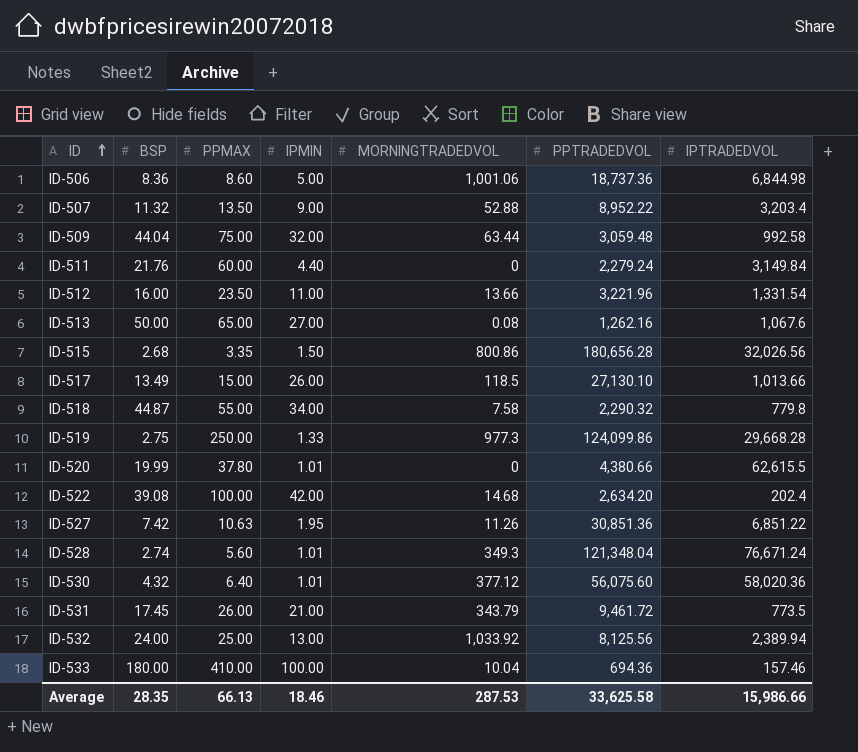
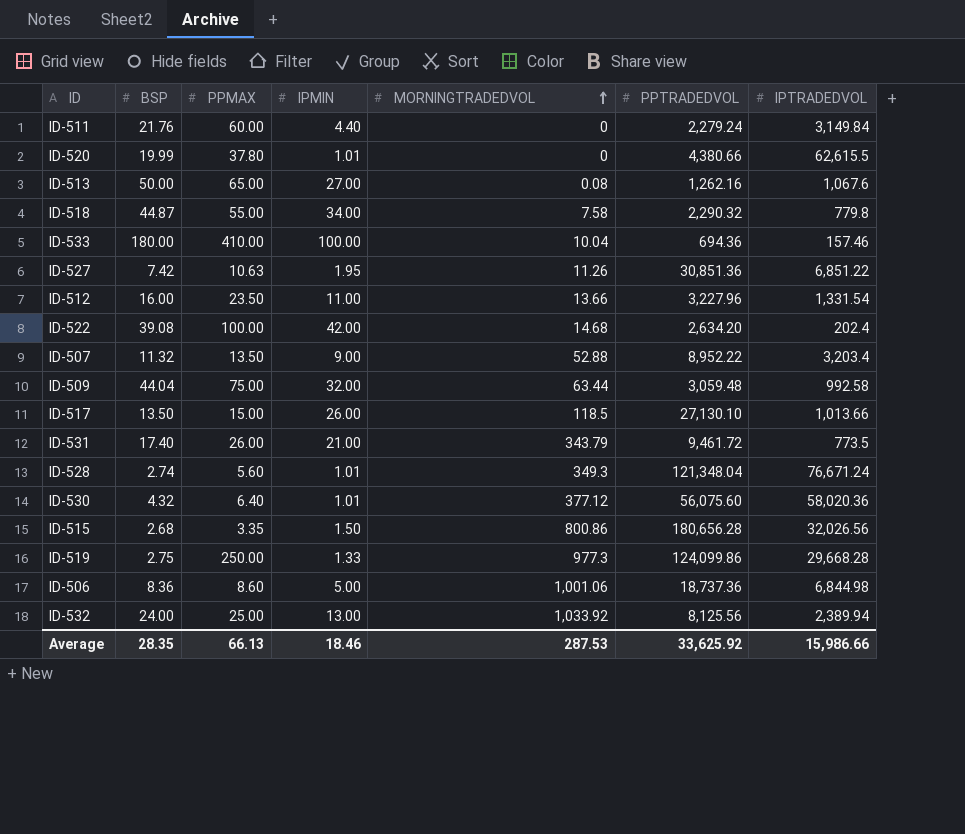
row order: ID ascending -> MORNINGTRADEDVOL ascending
ID-512 | PPTRADEDVOL: 3,221.96 -> 3,227.96
ID-517 | BSP: 13.49 -> 13.50
ID-531 | BSP: 17.45 -> 17.40
Average | PPTRADEDVOL: 33,625.58 -> 33,625.92

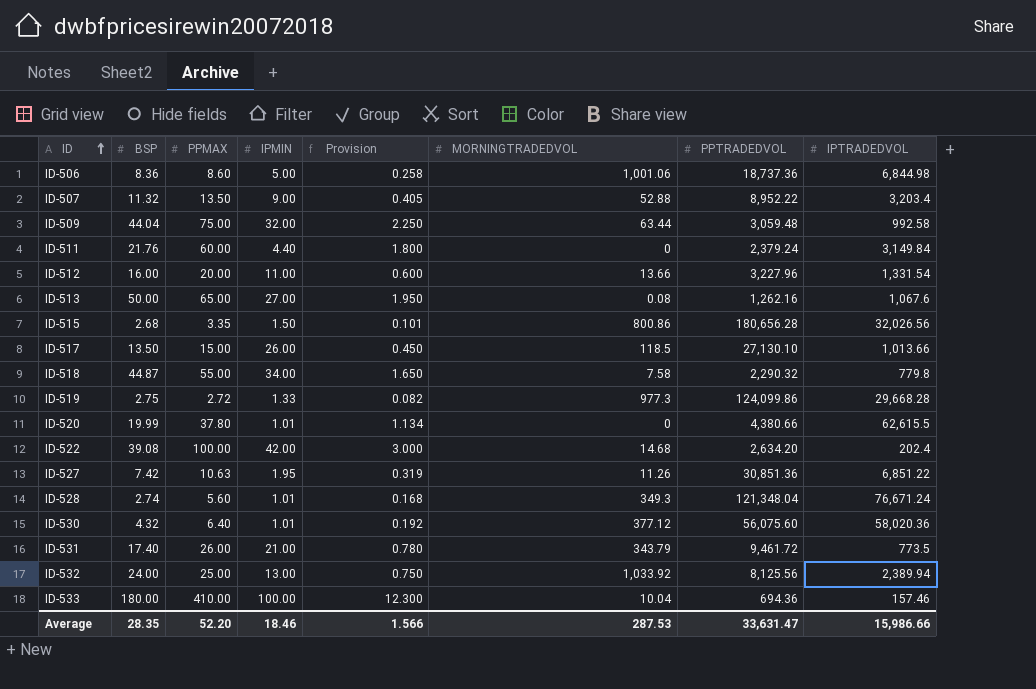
row order: MORNINGTRADEDVOL ascending -> ID ascending
column Provision | formula: none -> [PPMAX] * 0.03
ID-511 | PPTRADEDVOL: 2,279.24 -> 2,379.24
ID-512 | PPMAX: 23.50 -> 20.00
ID-519 | PPMAX: 250.00 -> 2.72
Average | PPMAX: 66.13 -> 52.20
Average | PPTRADEDVOL: 33,625.92 -> 33,631.47

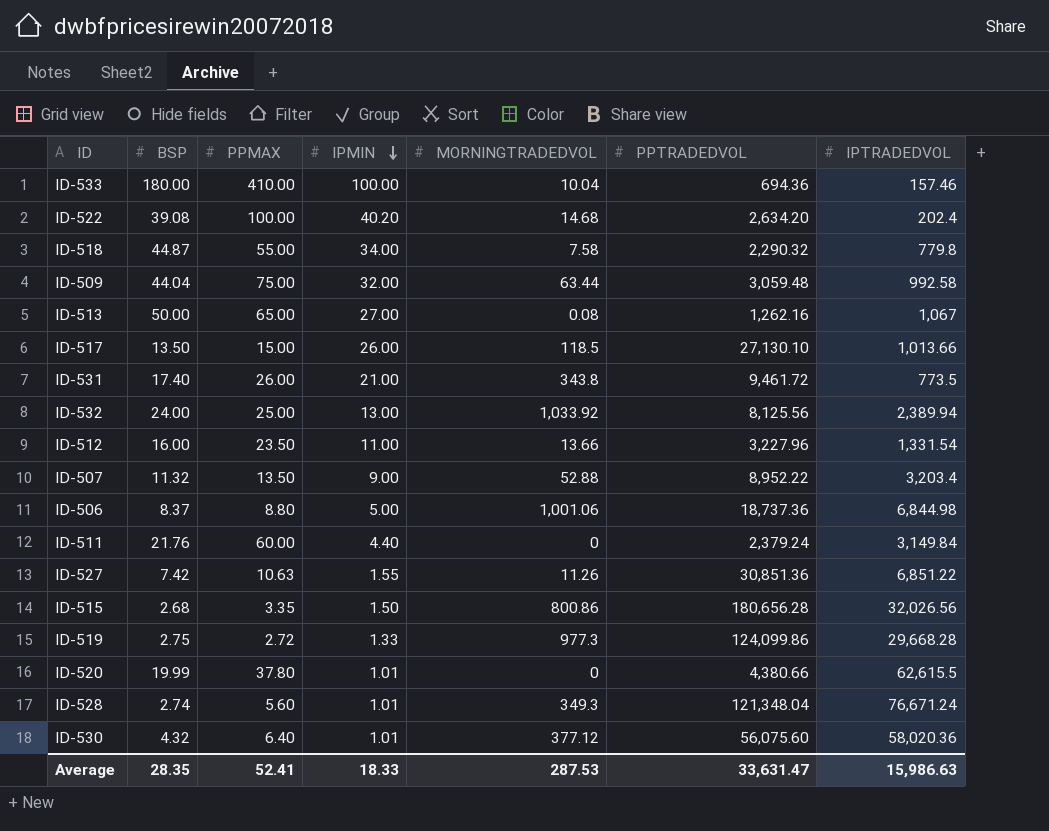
row order: ID ascending -> IPMIN descending
column Provision | formula: [PPMAX] * 0.03 -> none
ID-522 | IPMIN: 42.00 -> 40.20
ID-513 | IPTRADEDVOL: 1,067.6 -> 1,067
ID-531 | MORNINGTRADEDVOL: 343.79 -> 343.8
ID-512 | PPMAX: 20.00 -> 23.50
ID-506 | BSP: 8.36 -> 8.37
ID-506 | PPMAX: 8.60 -> 8.80
ID-527 | IPMIN: 1.95 -> 1.55
Average | PPMAX: 52.20 -> 52.41
Average | IPMIN: 18.46 -> 18.33
Average | IPTRADEDVOL: 15,986.66 -> 15,986.63

